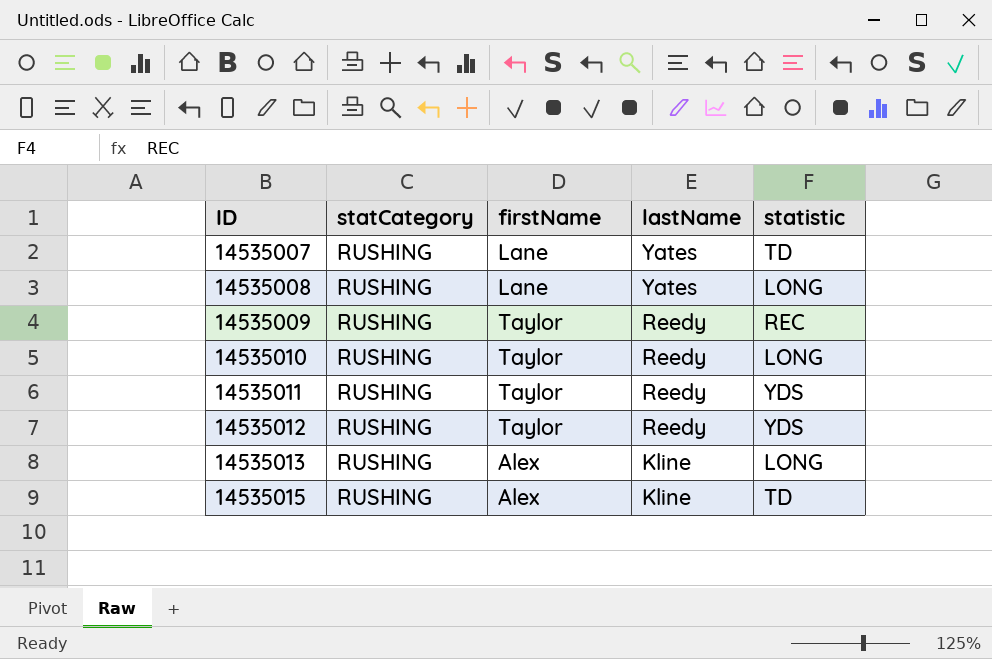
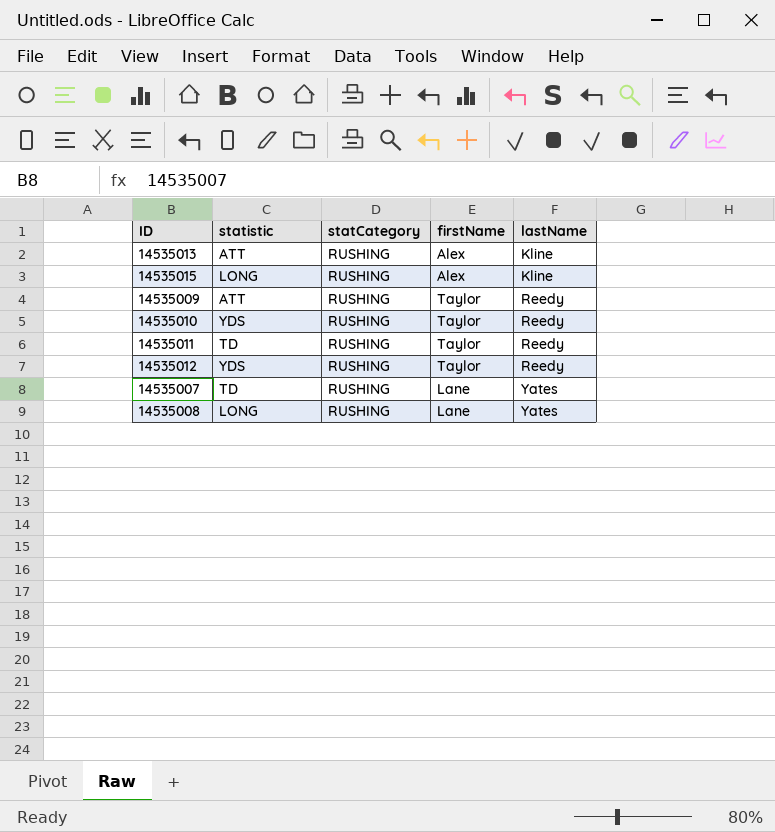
row order: ID ascending -> lastName ascending
column statistic | position: 5 -> 2
14535013 | statistic: LONG -> ATT
14535015 | statistic: TD -> LONG
14535009 | statistic: REC -> ATT
14535010 | statistic: LONG -> YDS
14535011 | statistic: YDS -> TD

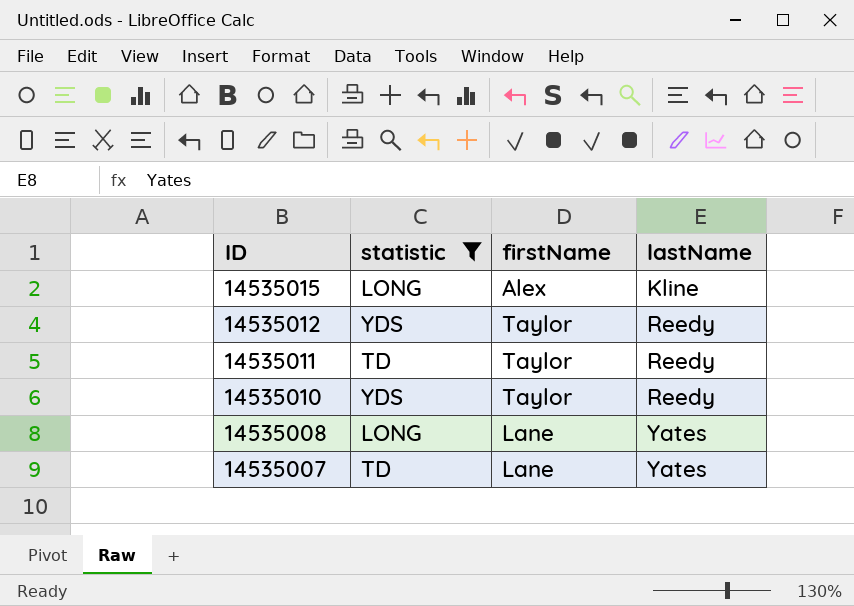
filter: none -> statistic != ATT
row order: lastName ascending -> ID descending
column statCategory | position: 3 -> none

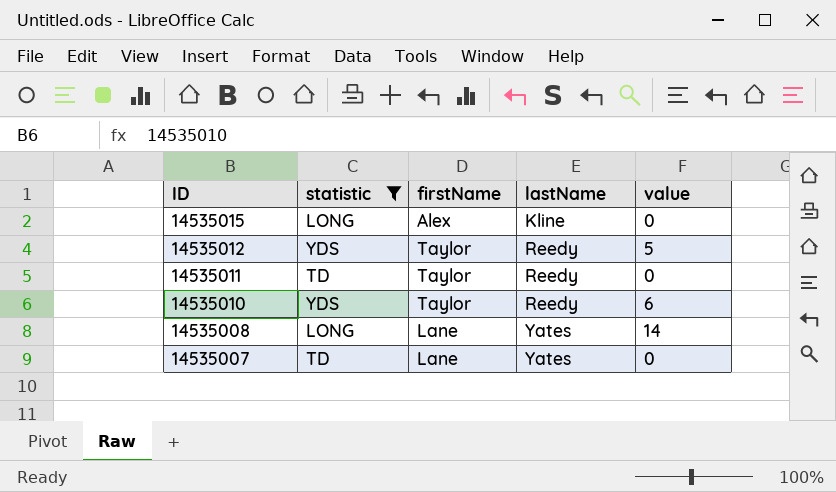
column value | position: none -> 5

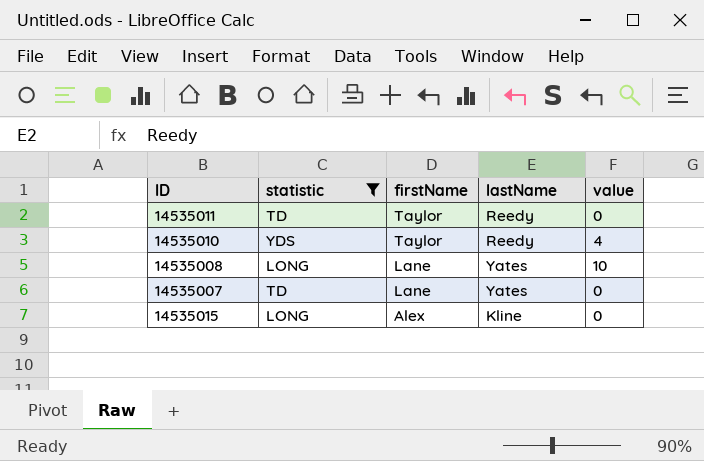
row order: ID descending -> firstName descending
row 14535012: YDS | Taylor | Reedy | 5 -> none
14535010 | value: 6 -> 4
14535008 | value: 14 -> 10

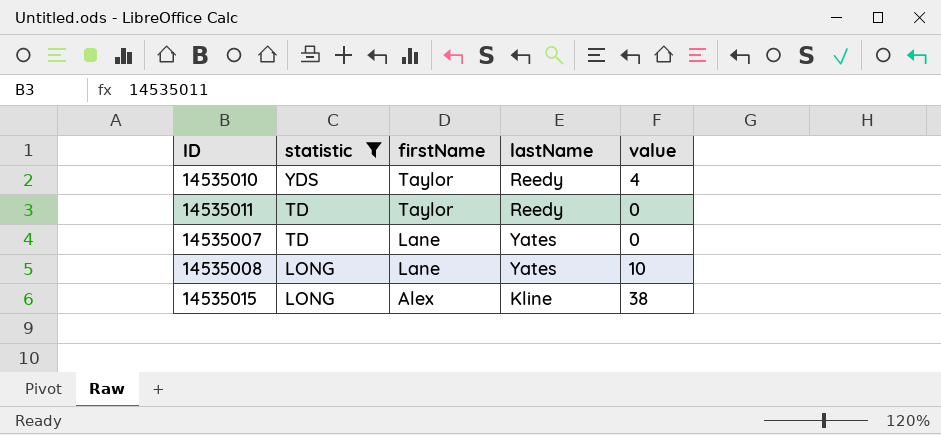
row order: firstName descending -> statistic descending
14535015 | value: 0 -> 38

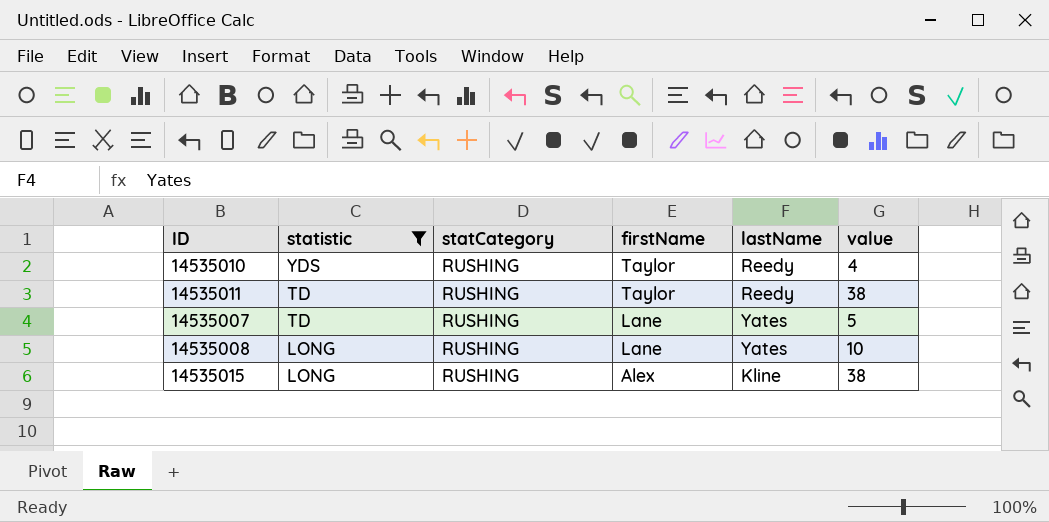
column statCategory | position: none -> 3
14535011 | value: 0 -> 38
14535007 | value: 0 -> 5

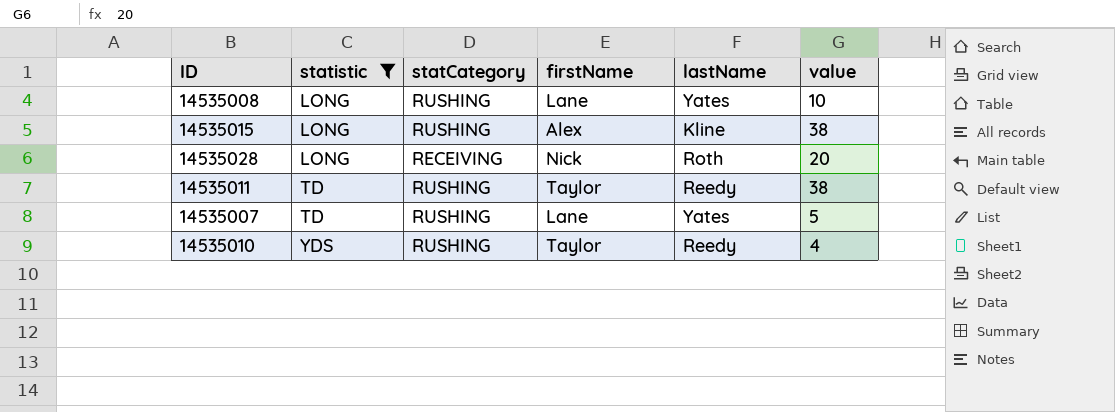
row order: statistic descending -> statistic ascending
row 14535028: none -> LONG | RECEIVING | Nick | Roth | 20

